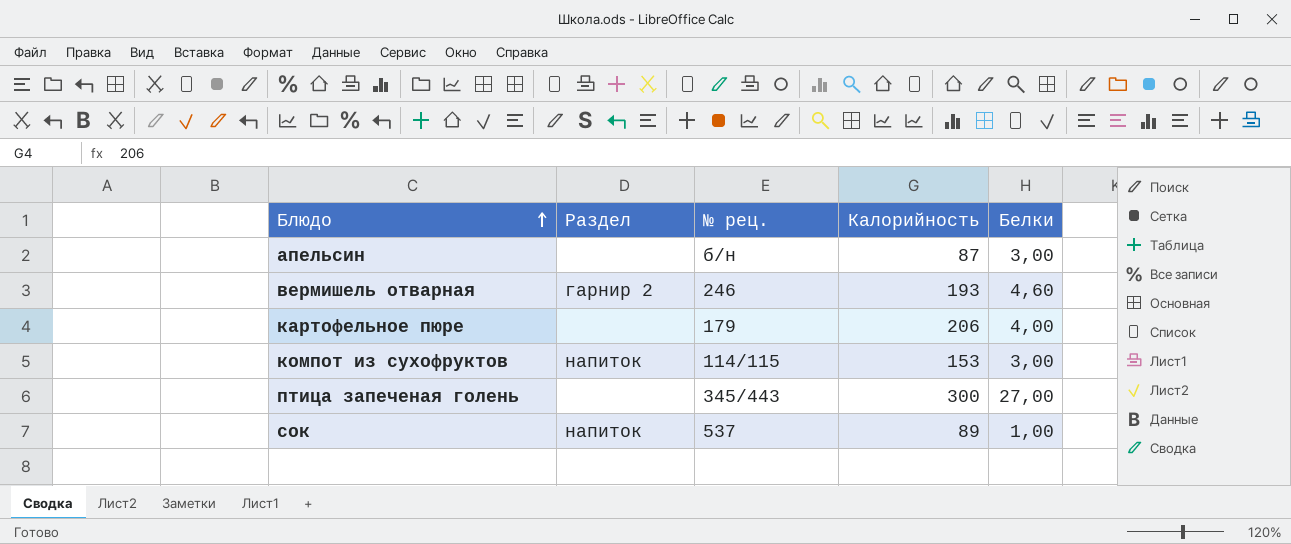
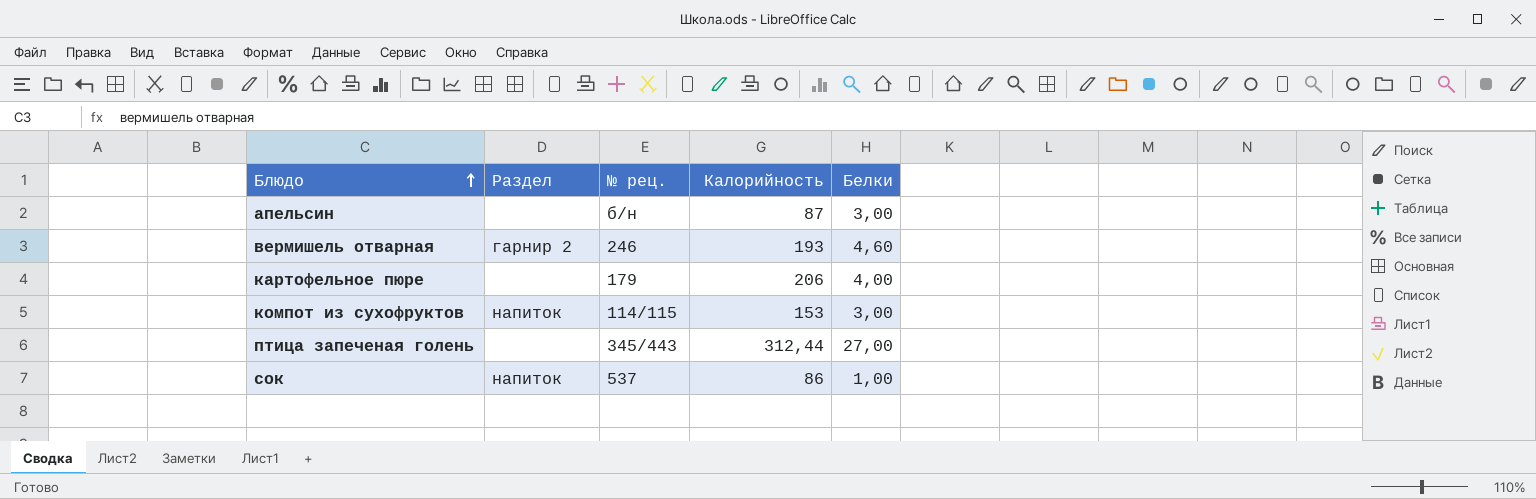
птица запеченая голень | Калорийность: 300 -> 312,44
сок | Калорийность: 89 -> 86

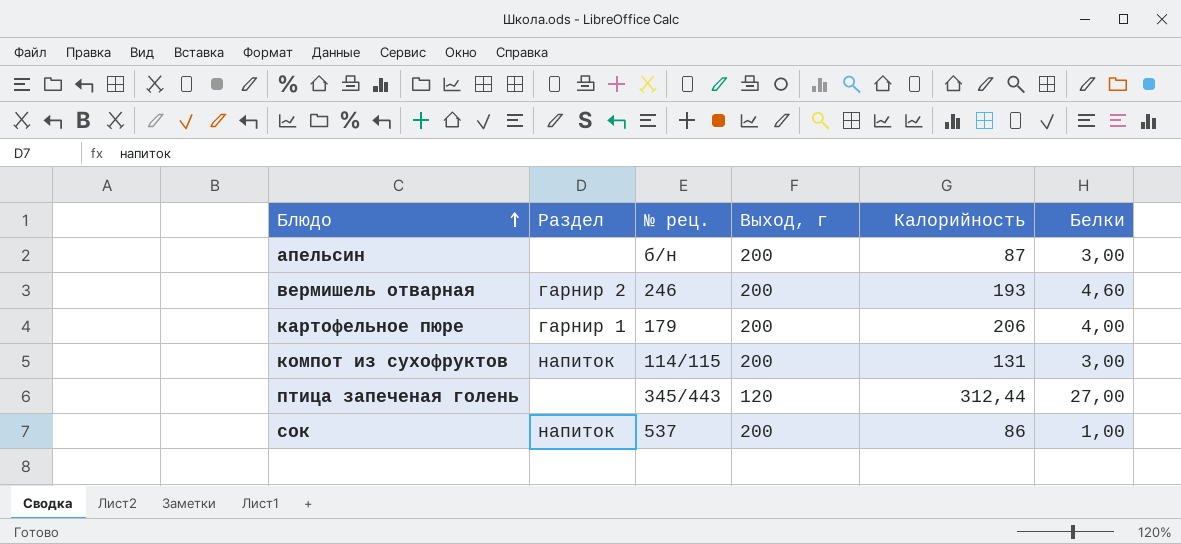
column Выход, г | position: none -> 4
картофельное пюре | Раздел: none -> гарнир 1
компот из сухофруктов | Калорийность: 153 -> 131

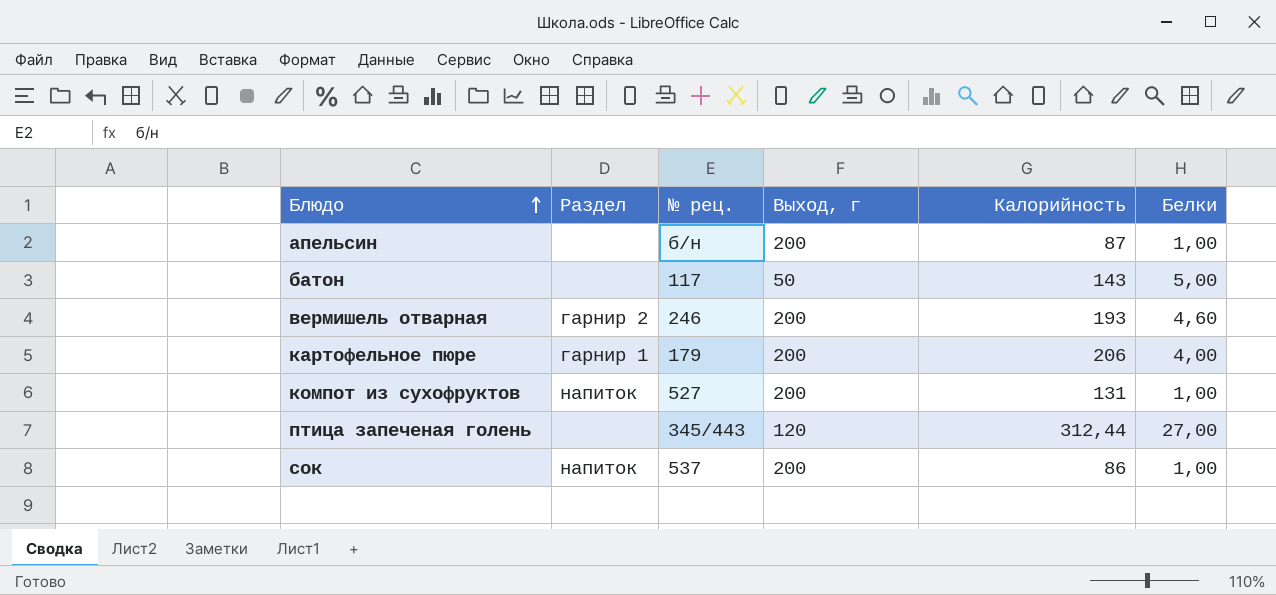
апельсин | Белки: 3,00 -> 1,00
row батон: none -> none | 117 | 50 | 143 | 5,00
компот из сухофруктов | № рец.: 114/115 -> 527
компот из сухофруктов | Белки: 3,00 -> 1,00

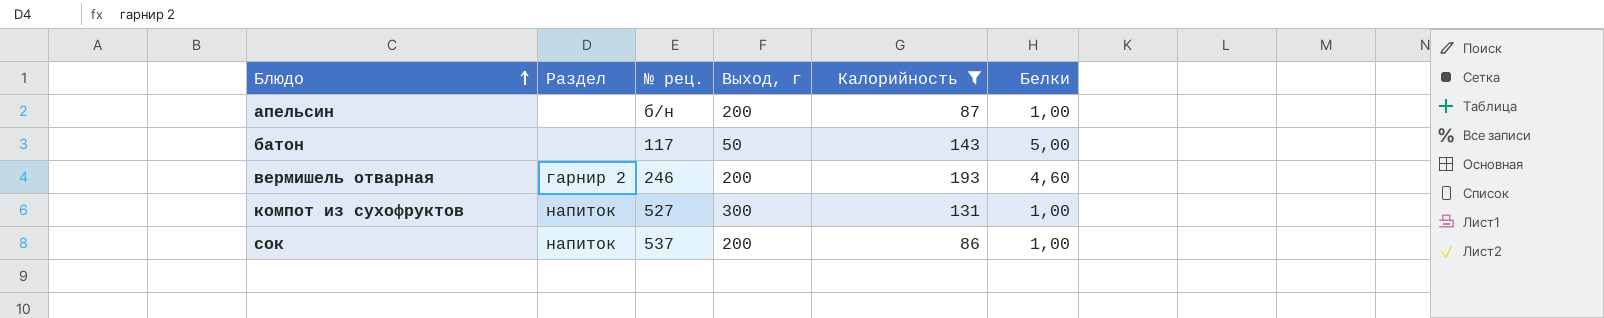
filter: none -> Калорийность <= 193
компот из сухофруктов | Выход, г: 200 -> 300

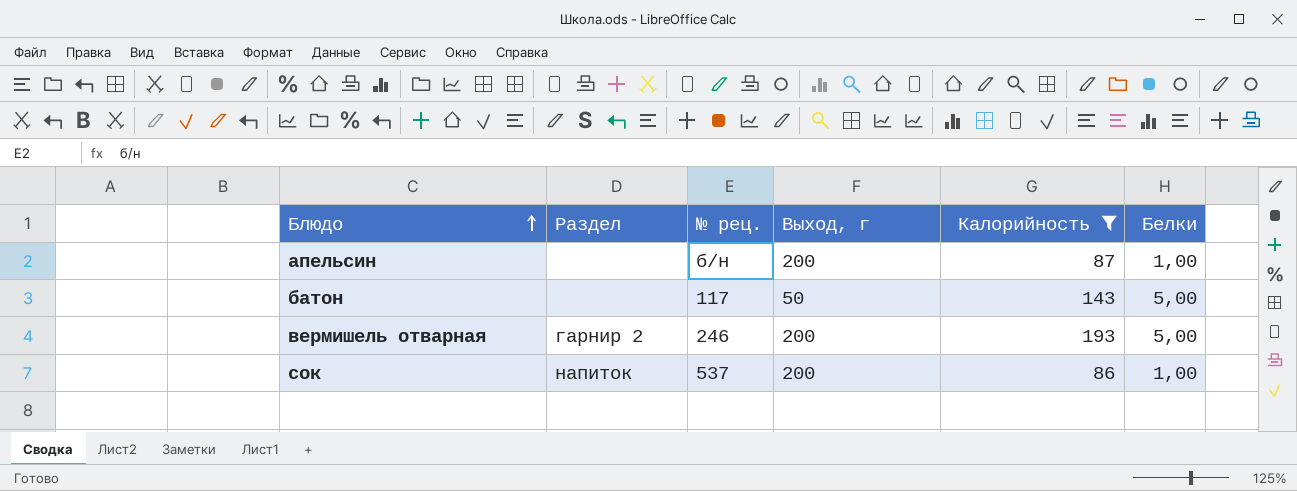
row компот из сухофруктов: напиток | 527 | 300 | 131 | 1,00 -> none
вермишель отварная | Белки: 4,60 -> 5,00

